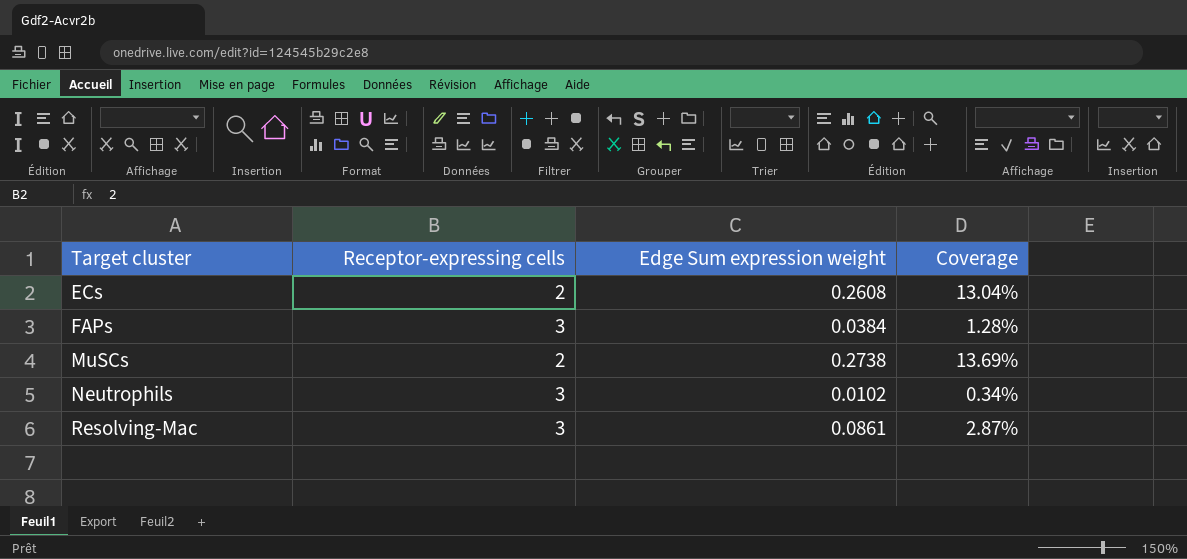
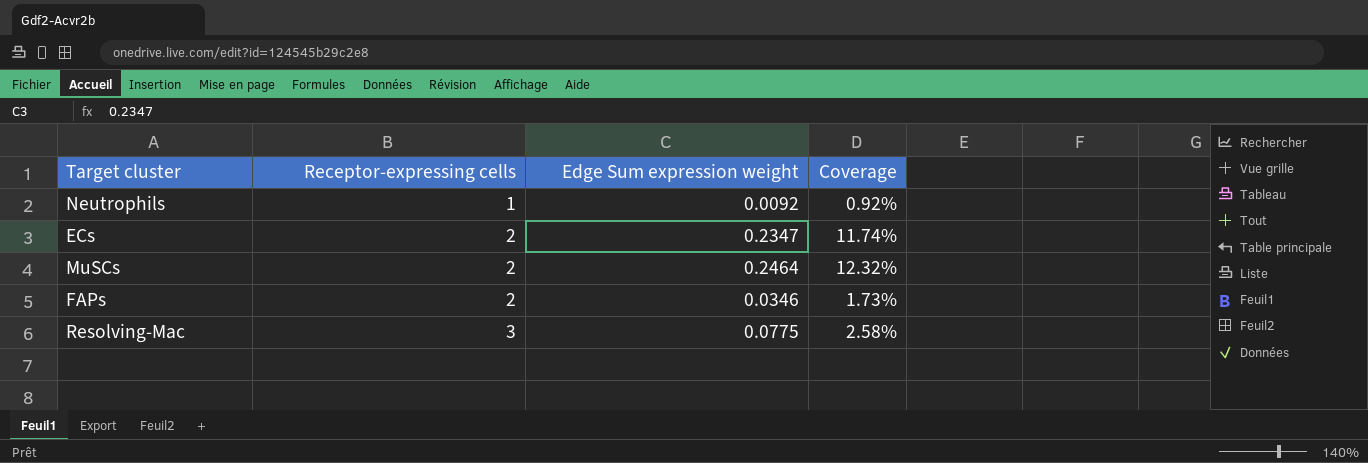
row order: Target cluster ascending -> Receptor-expressing cells ascending
Neutrophils | Receptor-expressing cells: 3 -> 1
Neutrophils | Edge Sum expression weight: 0.0102 -> 0.0092
Neutrophils | Coverage: 0.34% -> 0.92%
ECs | Edge Sum expression weight: 0.2608 -> 0.2347
ECs | Coverage: 13.04% -> 11.74%
MuSCs | Edge Sum expression weight: 0.2738 -> 0.2464
MuSCs | Coverage: 13.69% -> 12.32%
FAPs | Receptor-expressing cells: 3 -> 2
FAPs | Edge Sum expression weight: 0.0384 -> 0.0346
FAPs | Coverage: 1.28% -> 1.73%
Resolving-Mac | Edge Sum expression weight: 0.0861 -> 0.0775
Resolving-Mac | Coverage: 2.87% -> 2.58%

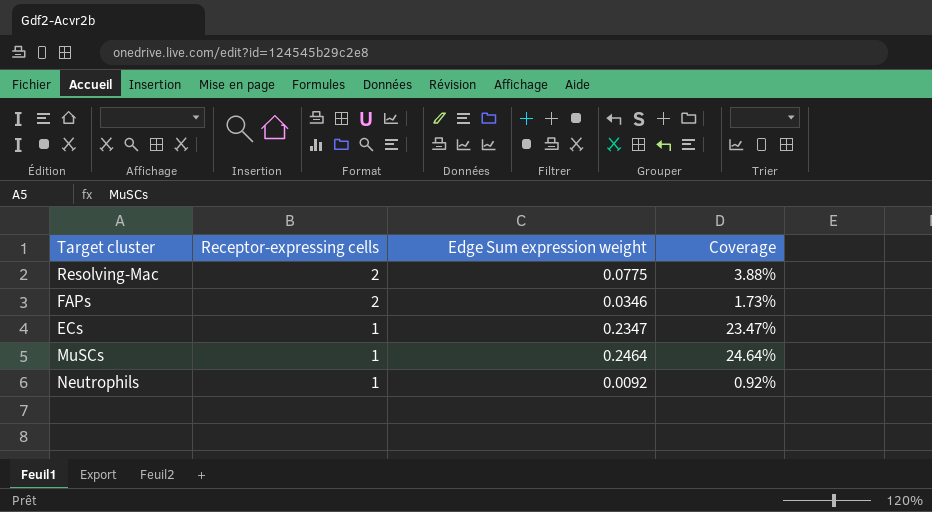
row order: Receptor-expressing cells ascending -> Receptor-expressing cells descending
Resolving-Mac | Receptor-expressing cells: 3 -> 2
Resolving-Mac | Coverage: 2.58% -> 3.88%
ECs | Receptor-expressing cells: 2 -> 1
ECs | Coverage: 11.74% -> 23.47%
MuSCs | Receptor-expressing cells: 2 -> 1
MuSCs | Coverage: 12.32% -> 24.64%

